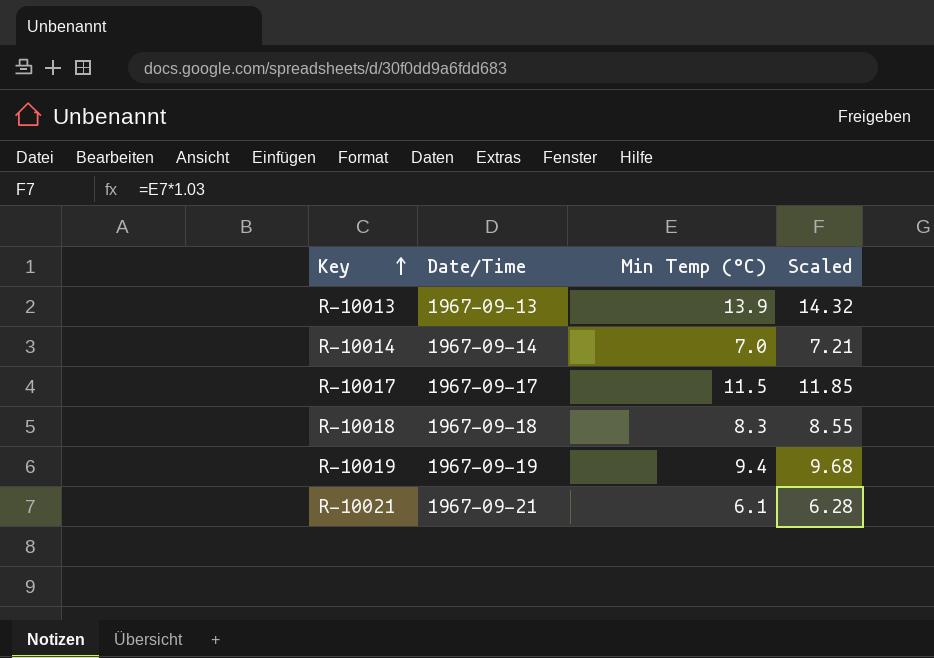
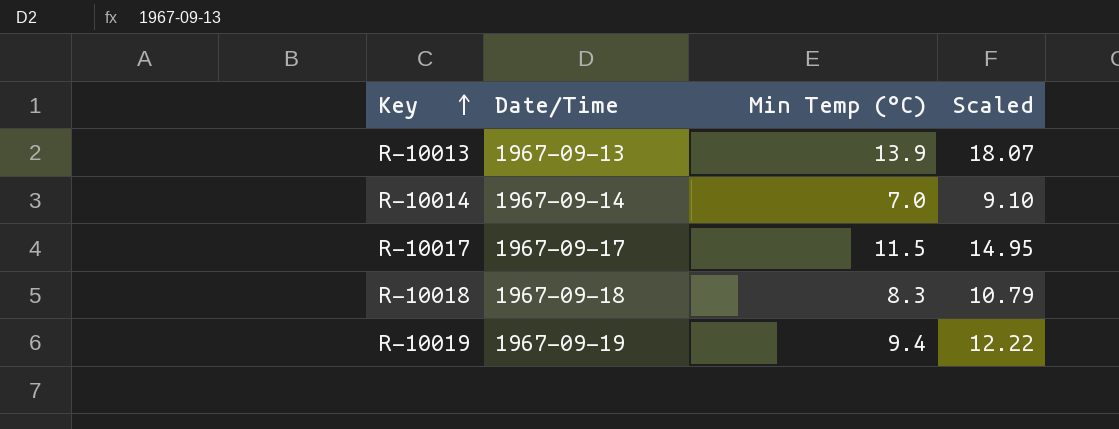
column Scaled | formula: [Min Temp (°C)] * 1.03 -> [Min Temp (°C)] * 1.3
row R-10021: 1967-09-21 | 6.1 | 6.28 -> none

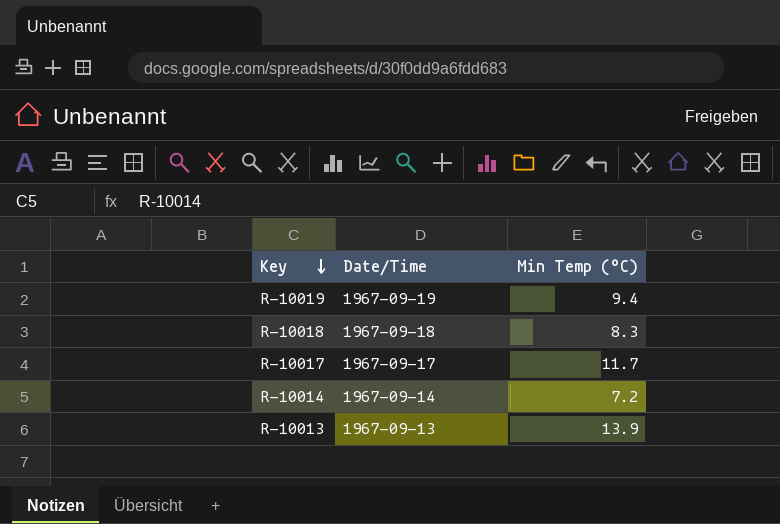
row order: Key ascending -> Key descending
column Scaled | formula: [Min Temp (°C)] * 1.3 -> none
R-10017 | Min Temp (°C): 11.5 -> 11.7
R-10014 | Min Temp (°C): 7.0 -> 7.2

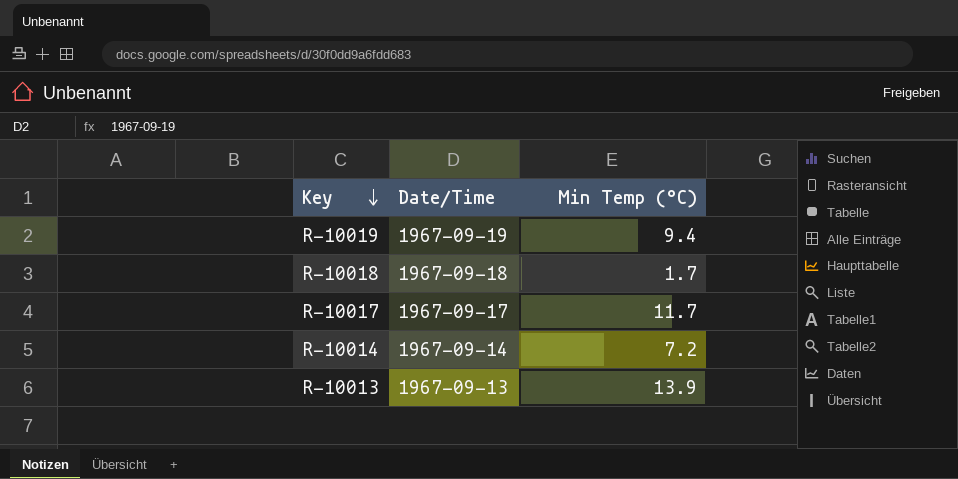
R-10018 | Min Temp (°C): 8.3 -> 1.7

